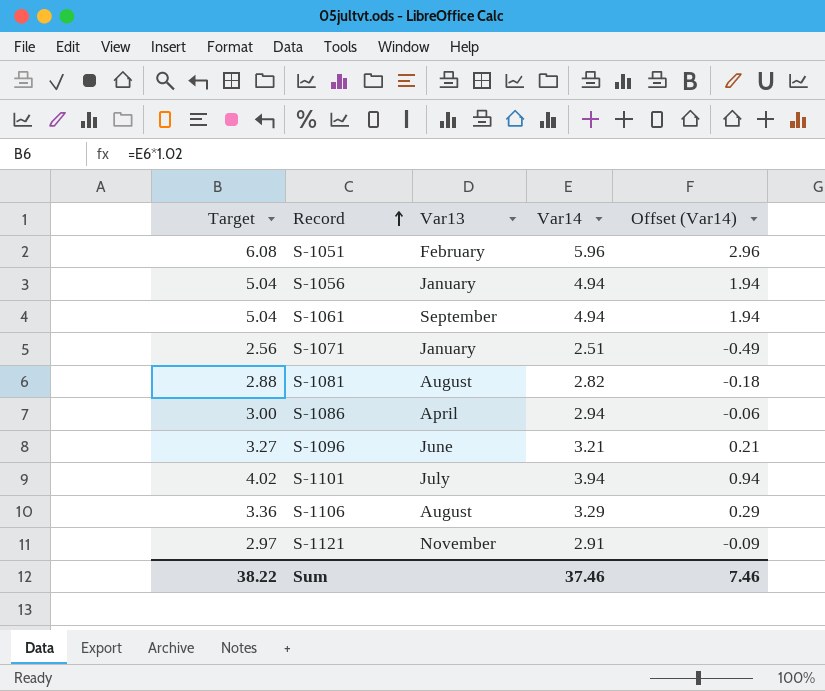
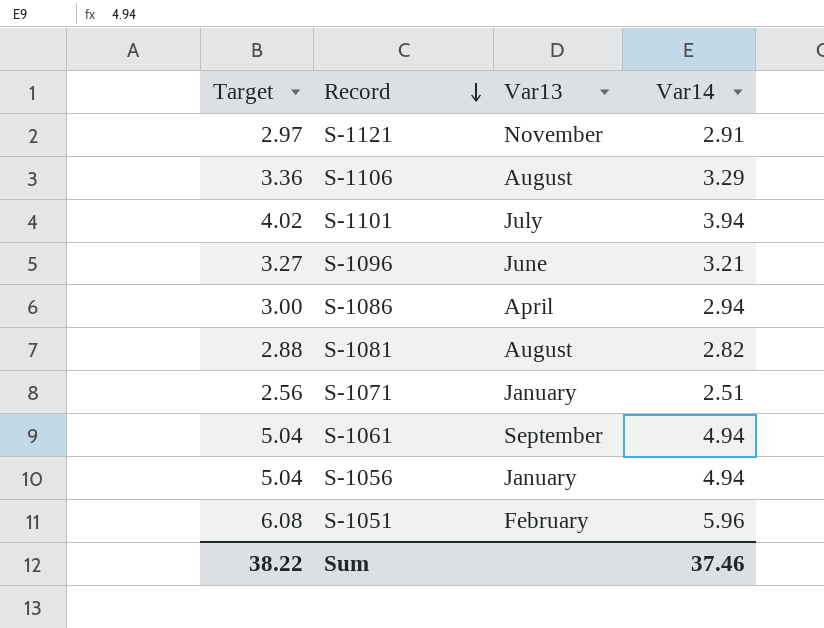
row order: Record ascending -> Record descending
column Offset (Var14) | formula: [Var14] - 3 -> none

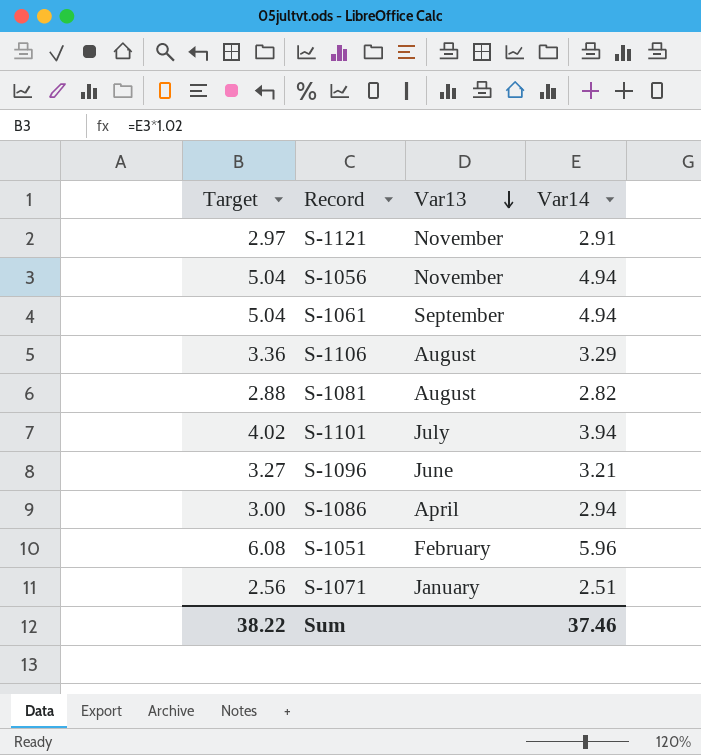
row order: Record descending -> Var13 descending
S-1056 | Var13: January -> November

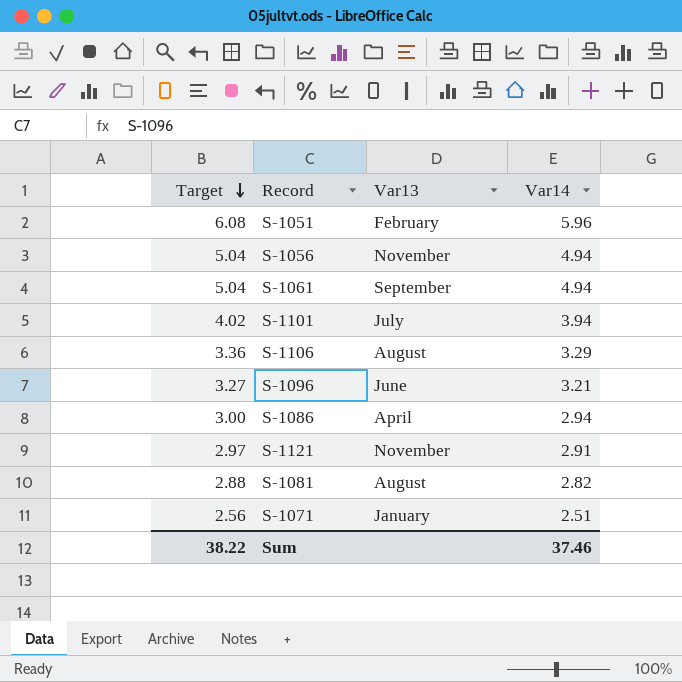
row order: Var13 descending -> Target descending

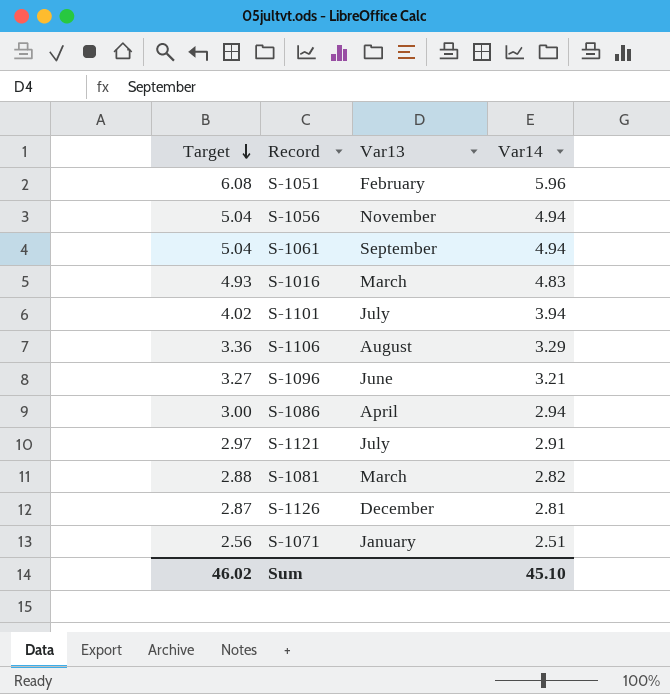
row S-1016: none -> 4.93 | March | 4.83
S-1121 | Var13: November -> July
S-1081 | Var13: August -> March
row S-1126: none -> 2.87 | December | 2.81
Sum | Target: 38.22 -> 46.02
Sum | Var14: 37.46 -> 45.10

